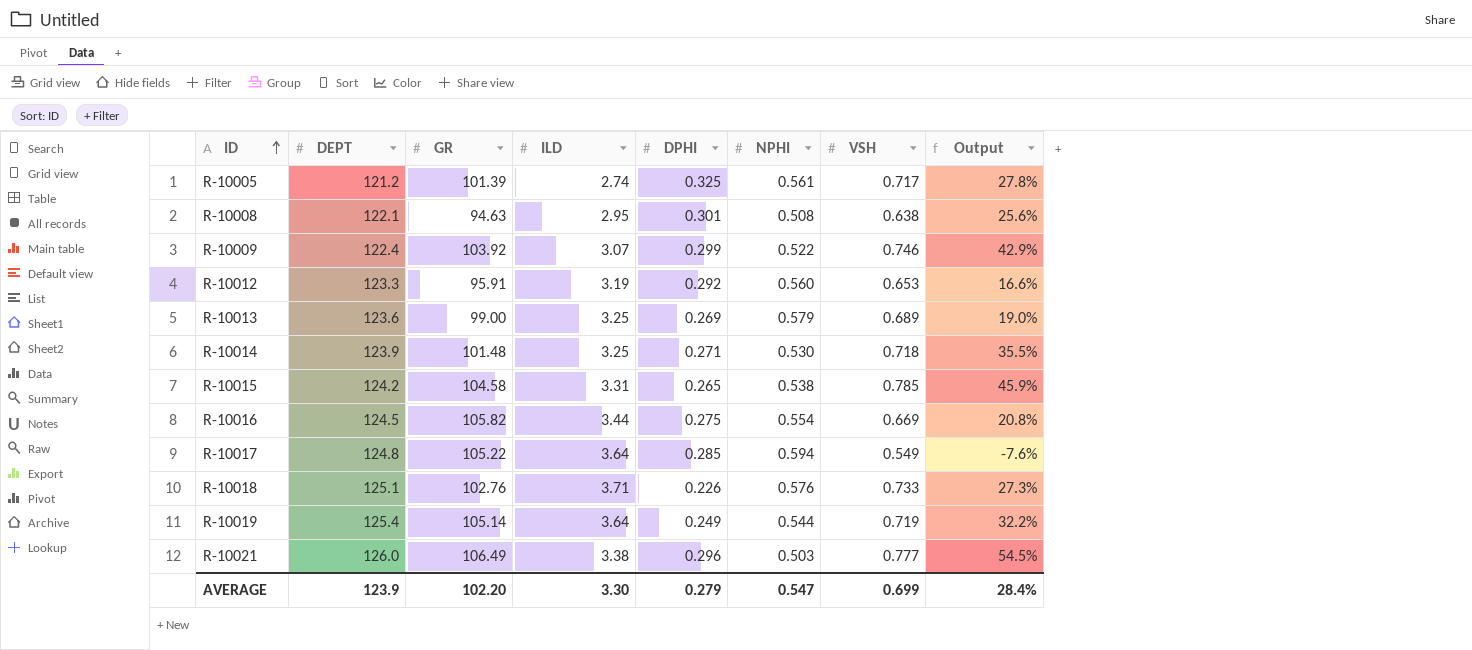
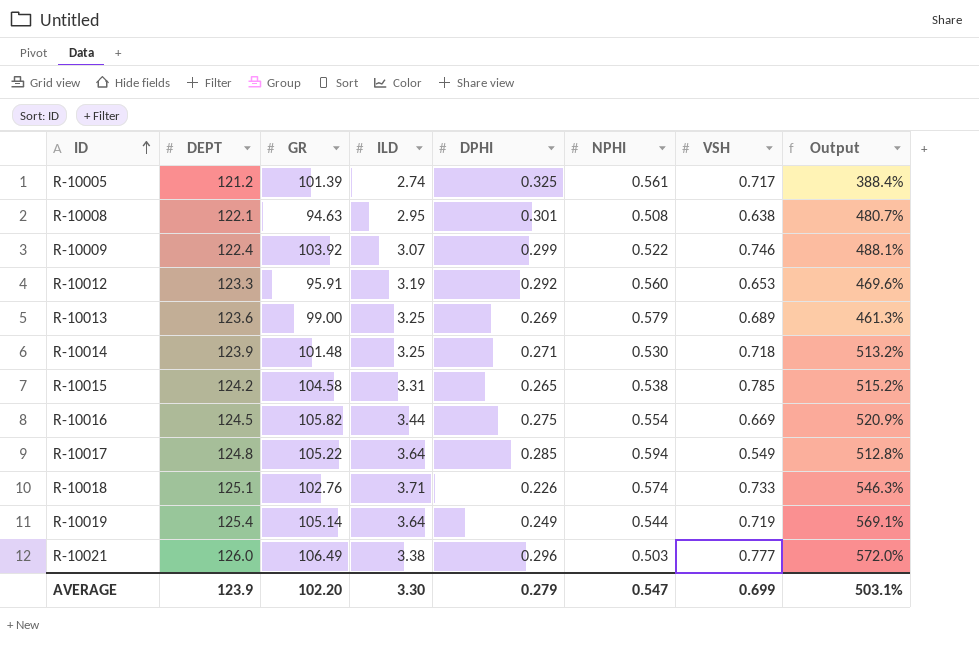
column Output | formula: ([VSH] - [NPHI]) / [NPHI] -> ([ILD] - [NPHI]) / [NPHI]
R-10018 | NPHI: 0.576 -> 0.574
AVERAGE | Output: 28.4% -> 503.1%

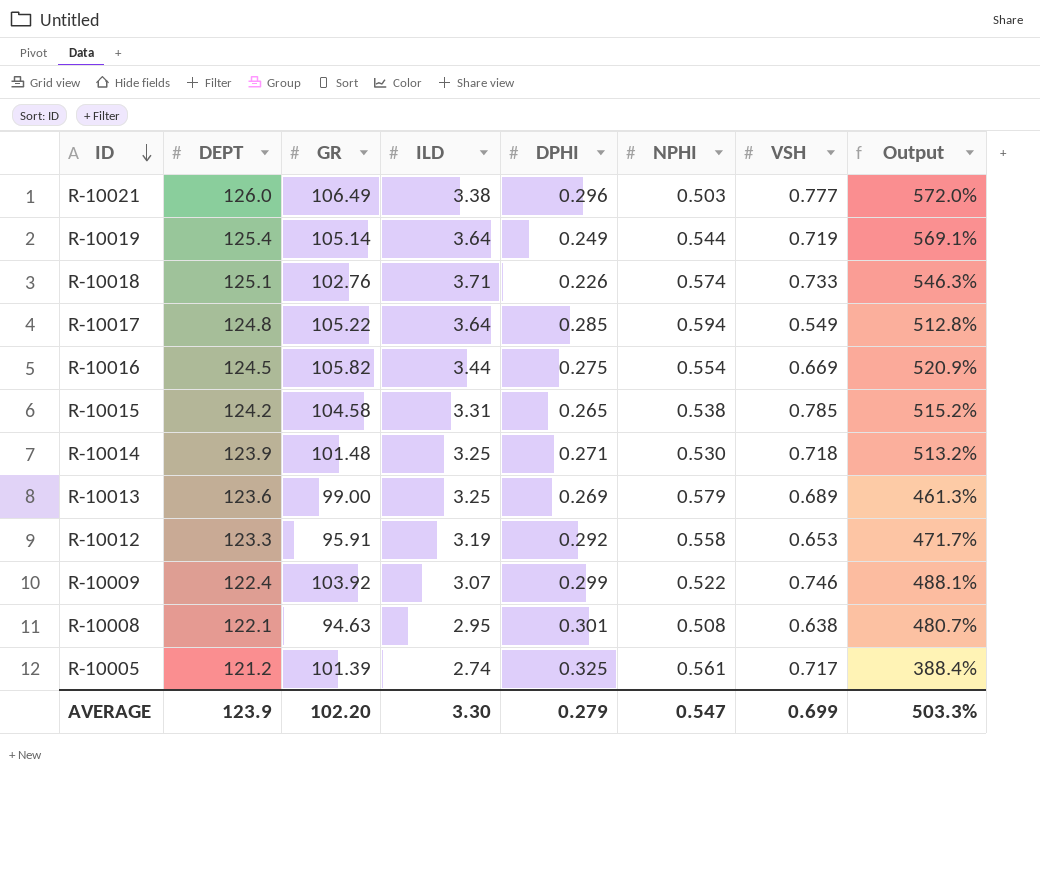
row order: ID ascending -> ID descending
R-10012 | NPHI: 0.560 -> 0.558
R-10012 | Output: 469.6% -> 471.7%
AVERAGE | Output: 503.1% -> 503.3%

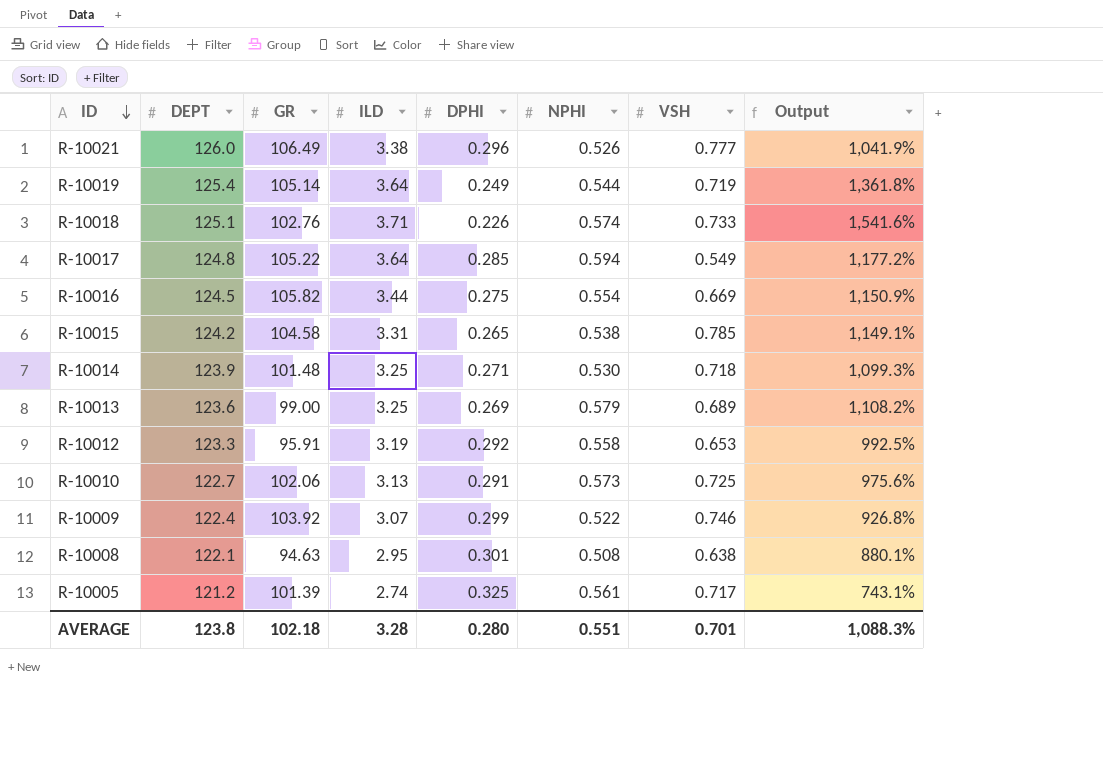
column Output | formula: ([ILD] - [NPHI]) / [NPHI] -> ([ILD] - [DPHI]) / [DPHI]
R-10021 | NPHI: 0.503 -> 0.526
row R-10010: none -> 122.7 | 102.06 | 3.13 | 0.291 | 0.573 | 0.725 | 975.6%
AVERAGE | DEPT: 123.9 -> 123.8
AVERAGE | GR: 102.20 -> 102.18
AVERAGE | ILD: 3.30 -> 3.28
AVERAGE | DPHI: 0.279 -> 0.280
AVERAGE | NPHI: 0.547 -> 0.551
AVERAGE | VSH: 0.699 -> 0.701
AVERAGE | Output: 503.3% -> 1,088.3%

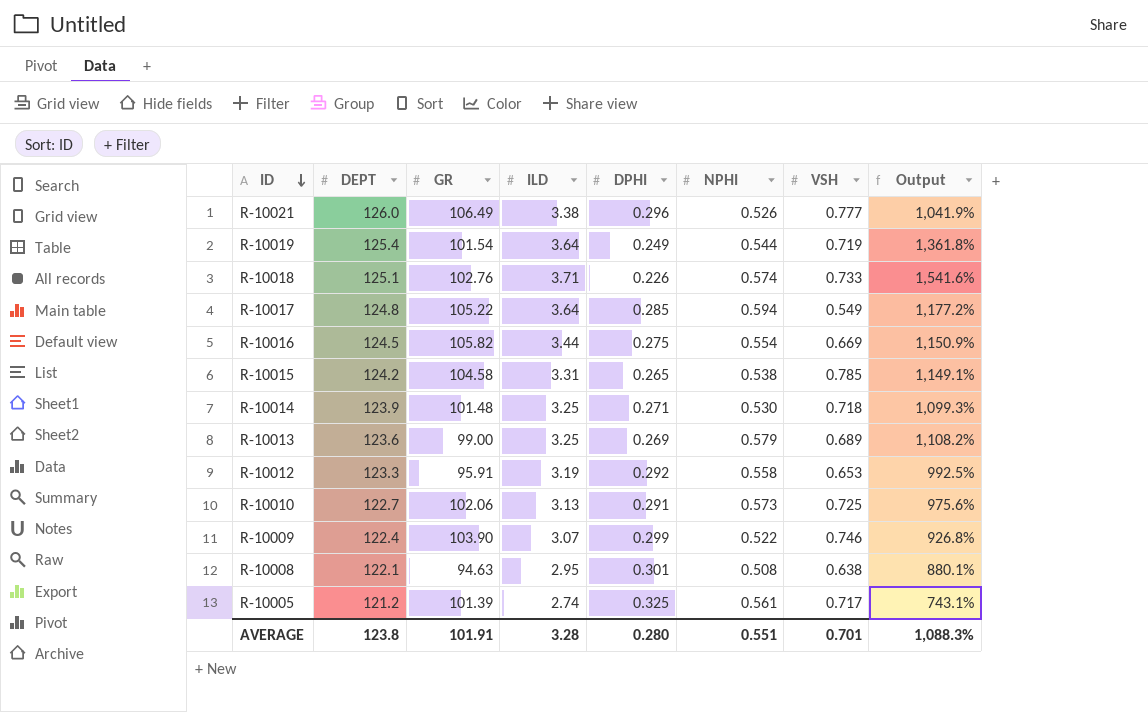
R-10019 | GR: 105.14 -> 101.54
R-10009 | GR: 103.92 -> 103.90
AVERAGE | GR: 102.18 -> 101.91

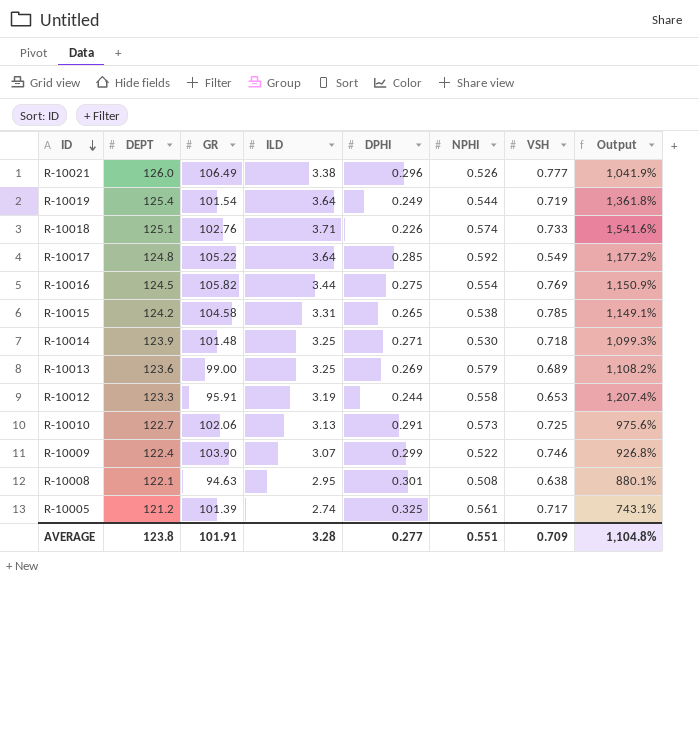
R-10017 | NPHI: 0.594 -> 0.592
R-10016 | VSH: 0.669 -> 0.769
R-10012 | DPHI: 0.292 -> 0.244
R-10012 | Output: 992.5% -> 1,207.4%
AVERAGE | DPHI: 0.280 -> 0.277
AVERAGE | VSH: 0.701 -> 0.709
AVERAGE | Output: 1,088.3% -> 1,104.8%

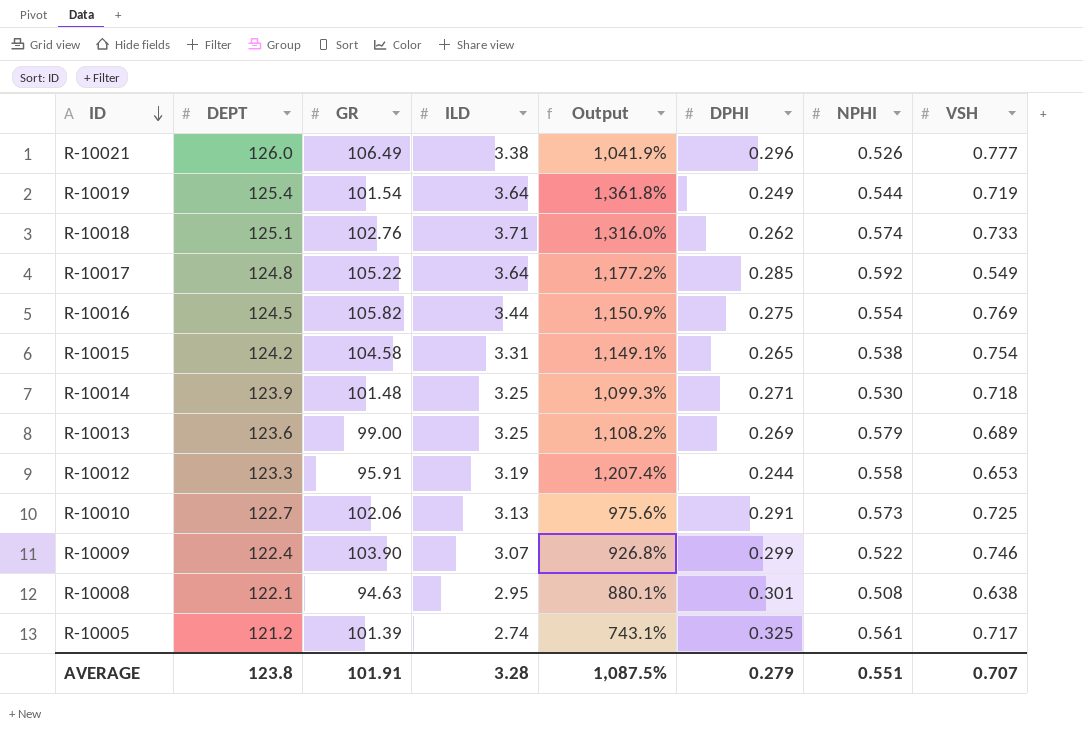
column Output | position: 8 -> 5
R-10018 | Output: 1,541.6% -> 1,316.0%
R-10018 | DPHI: 0.226 -> 0.262
R-10015 | VSH: 0.785 -> 0.754
AVERAGE | Output: 1,104.8% -> 1,087.5%
AVERAGE | DPHI: 0.277 -> 0.279
AVERAGE | VSH: 0.709 -> 0.707

